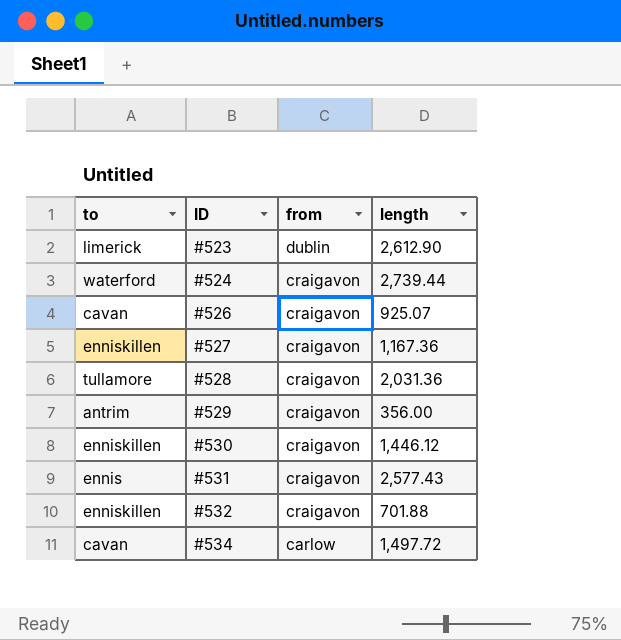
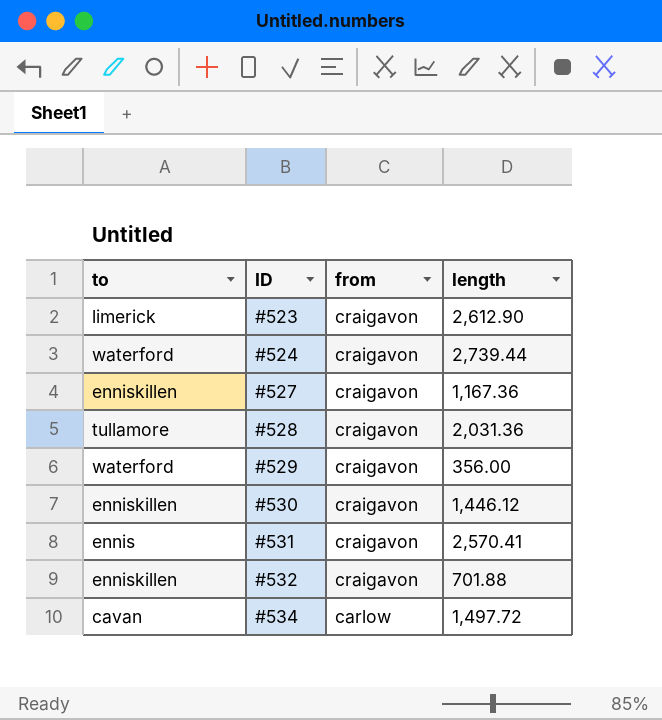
row #526: cavan | craigavon | 925.07 -> none
#523 | from: dublin -> craigavon
#529 | to: antrim -> waterford
#531 | length: 2,577.43 -> 2,570.41

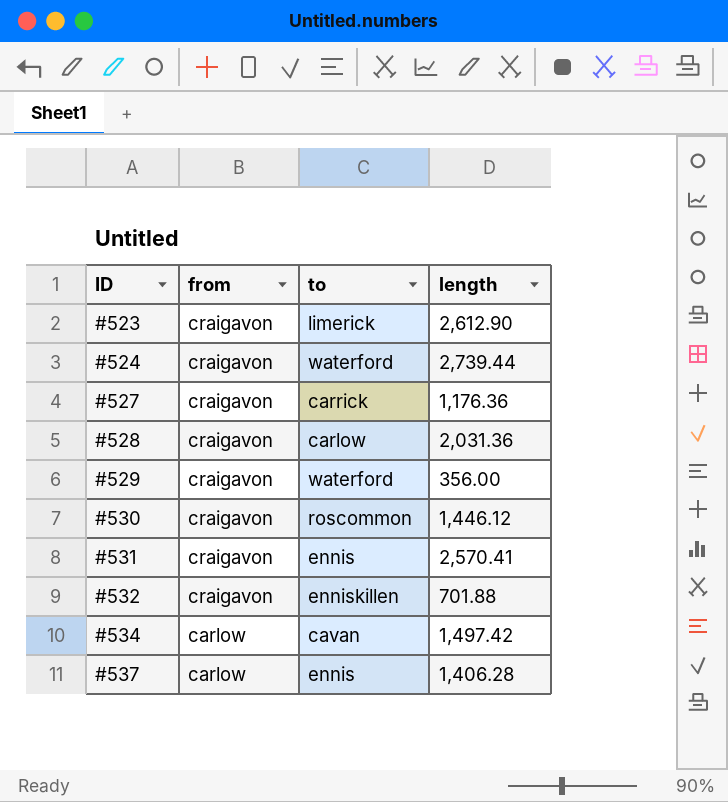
column to | position: 1 -> 3
#527 | to: enniskillen -> carrick
#527 | length: 1,167.36 -> 1,176.36
#528 | to: tullamore -> carlow
#530 | to: enniskillen -> roscommon
#534 | length: 1,497.72 -> 1,497.42
row #537: none -> carlow | ennis | 1,406.28

